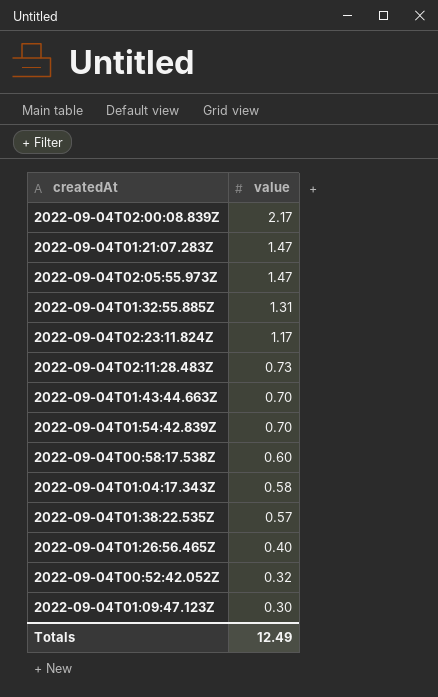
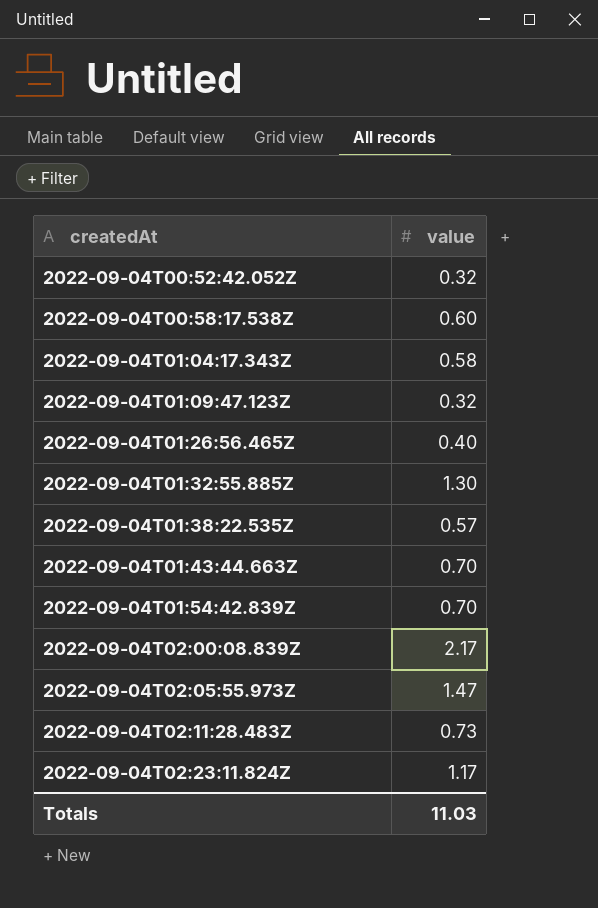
row order: value descending -> createdAt ascending
row 2022-09-04T01:21:07.283Z: 1.47 -> none
2022-09-04T01:09:47.123Z | value: 0.30 -> 0.32
2022-09-04T01:32:55.885Z | value: 1.31 -> 1.30
Totals | value: 12.49 -> 11.03

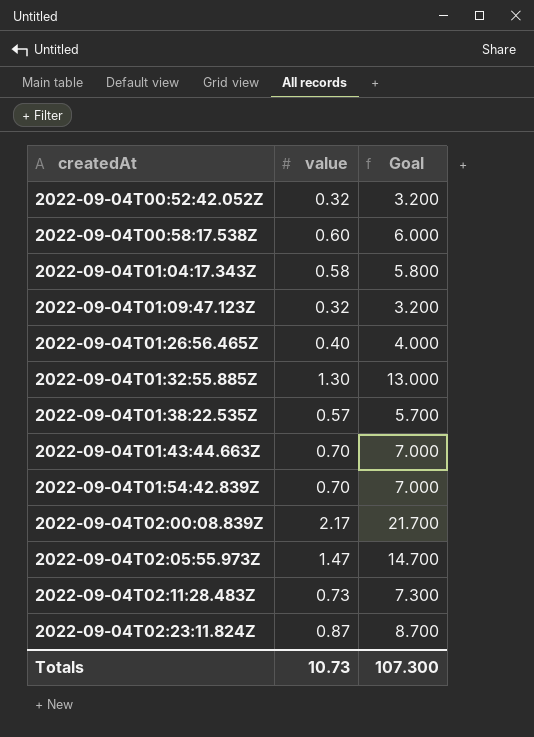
column Goal | formula: none -> [value] * 10
2022-09-04T02:23:11.824Z | value: 1.17 -> 0.87
Totals | value: 11.03 -> 10.73

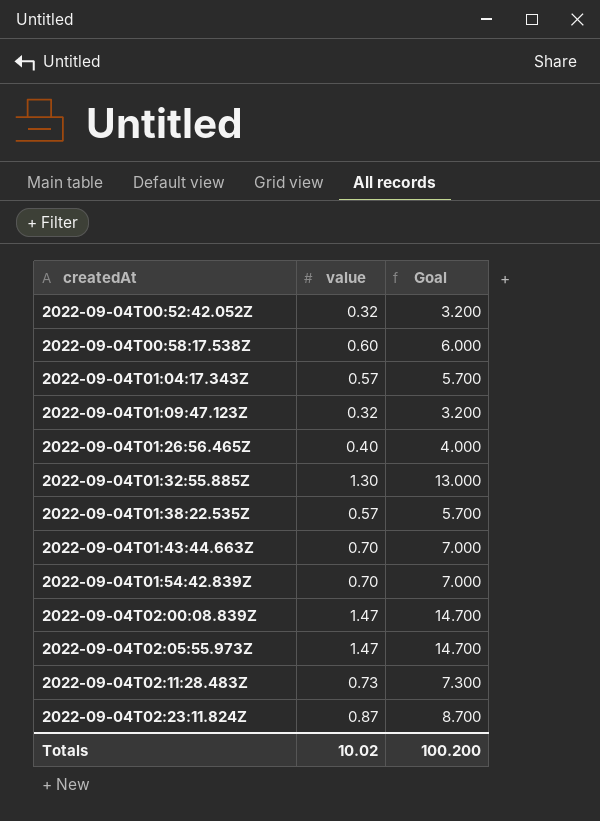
2022-09-04T01:04:17.343Z | value: 0.58 -> 0.57
2022-09-04T01:04:17.343Z | Goal: 5.800 -> 5.700
2022-09-04T02:00:08.839Z | value: 2.17 -> 1.47
2022-09-04T02:00:08.839Z | Goal: 21.700 -> 14.700
Totals | value: 10.73 -> 10.02
Totals | Goal: 107.300 -> 100.200

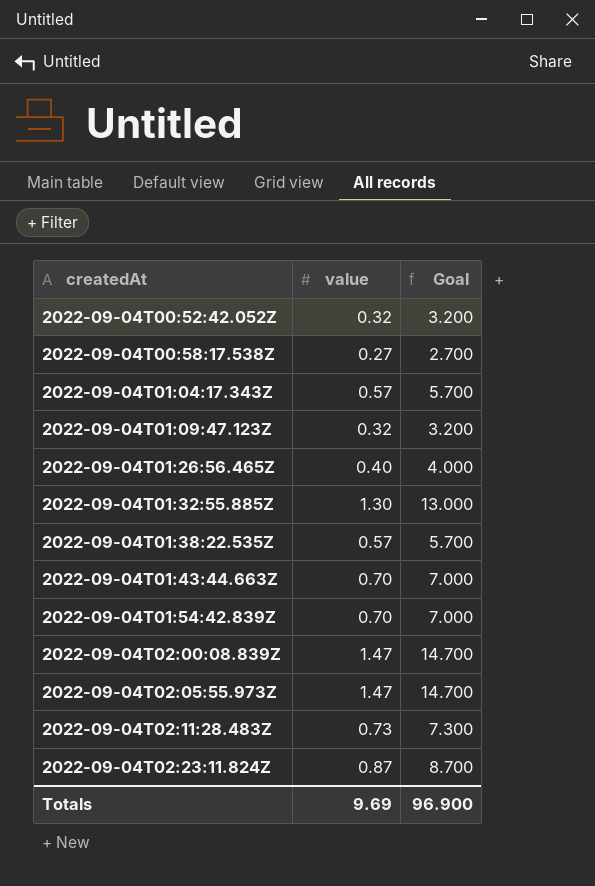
2022-09-04T00:58:17.538Z | value: 0.60 -> 0.27
2022-09-04T00:58:17.538Z | Goal: 6.000 -> 2.700
Totals | value: 10.02 -> 9.69
Totals | Goal: 100.200 -> 96.900

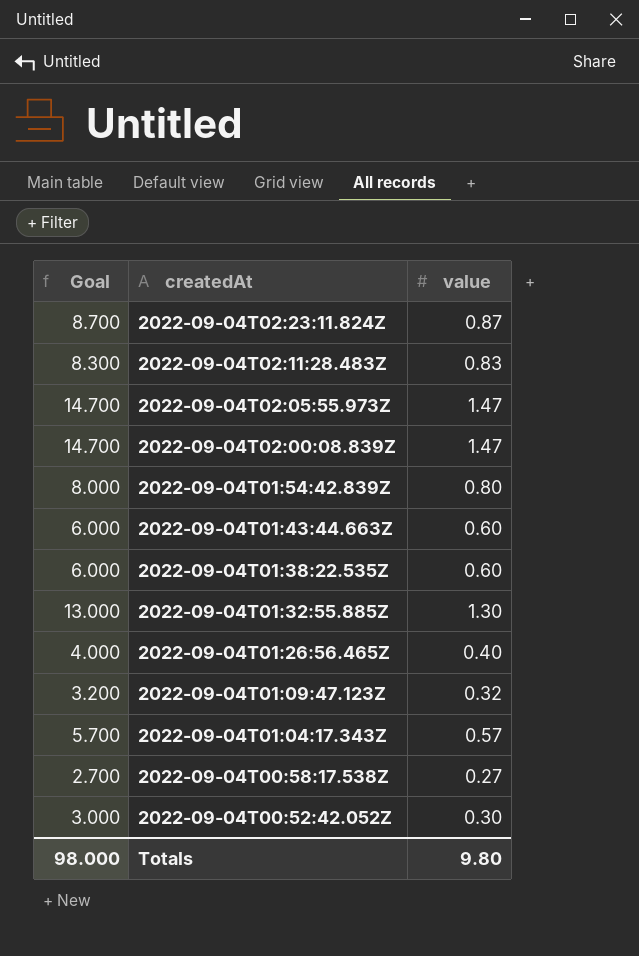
row order: createdAt ascending -> createdAt descending
column Goal | position: 3 -> 1
2022-09-04T02:11:28.483Z | Goal: 7.300 -> 8.300
2022-09-04T02:11:28.483Z | value: 0.73 -> 0.83
2022-09-04T01:54:42.839Z | Goal: 7.000 -> 8.000
2022-09-04T01:54:42.839Z | value: 0.70 -> 0.80
2022-09-04T01:43:44.663Z | Goal: 7.000 -> 6.000
2022-09-04T01:43:44.663Z | value: 0.70 -> 0.60
2022-09-04T01:38:22.535Z | Goal: 5.700 -> 6.000
2022-09-04T01:38:22.535Z | value: 0.57 -> 0.60
2022-09-04T00:52:42.052Z | Goal: 3.200 -> 3.000
2022-09-04T00:52:42.052Z | value: 0.32 -> 0.30
Totals | Goal: 96.900 -> 98.000
Totals | value: 9.69 -> 9.80

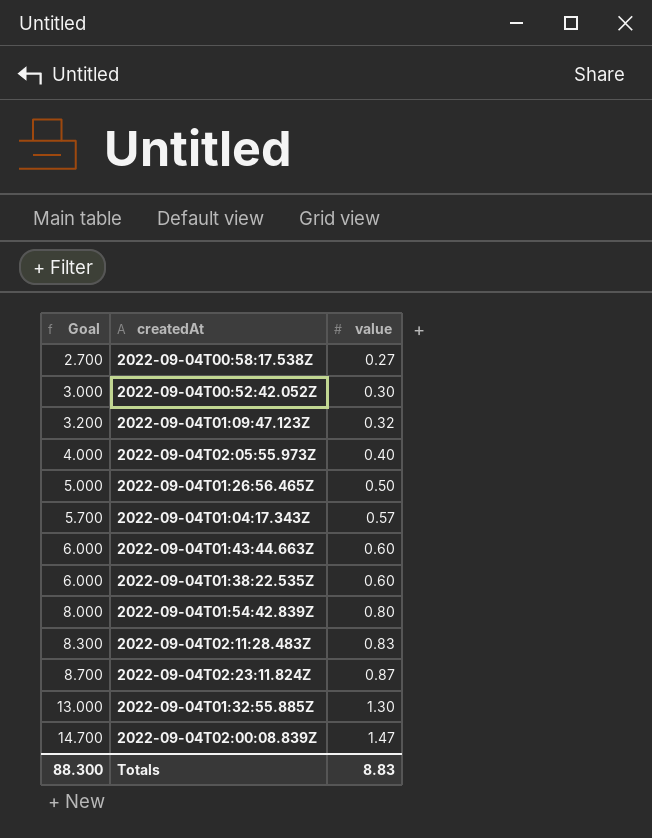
row order: createdAt descending -> Goal ascending
2022-09-04T02:05:55.973Z | Goal: 14.700 -> 4.000
2022-09-04T02:05:55.973Z | value: 1.47 -> 0.40
2022-09-04T01:26:56.465Z | Goal: 4.000 -> 5.000
2022-09-04T01:26:56.465Z | value: 0.40 -> 0.50
Totals | Goal: 98.000 -> 88.300
Totals | value: 9.80 -> 8.83

